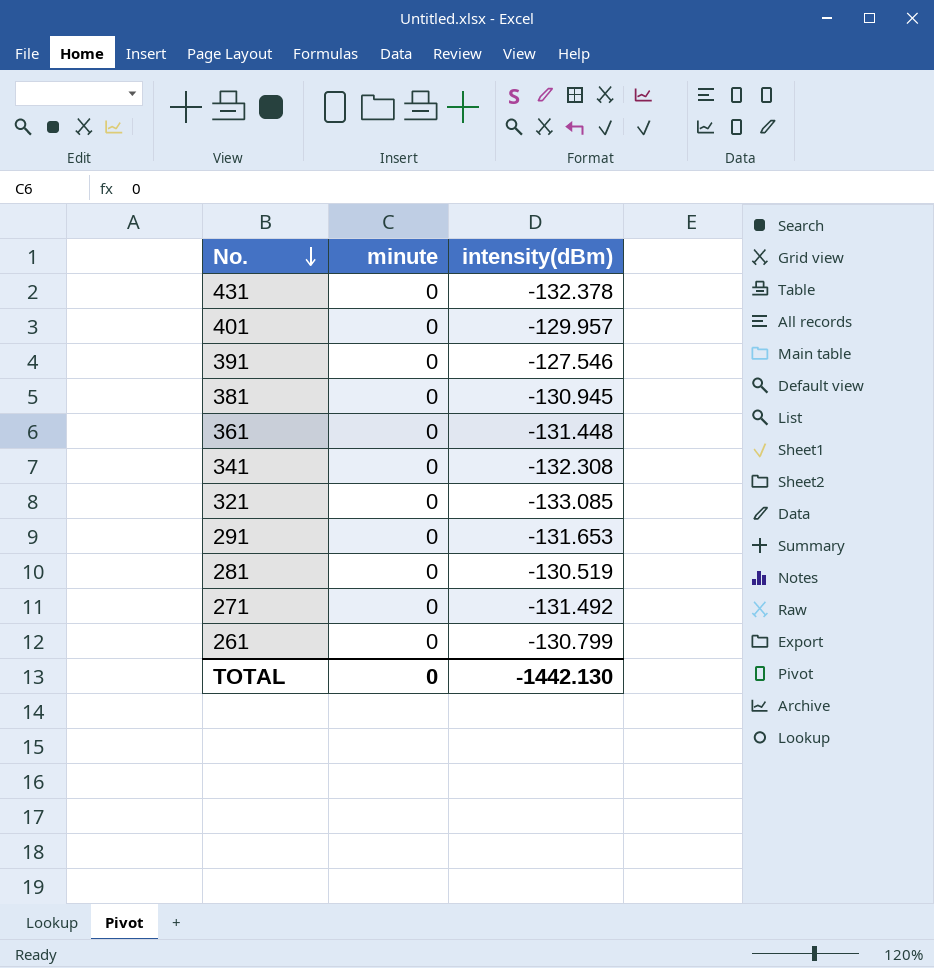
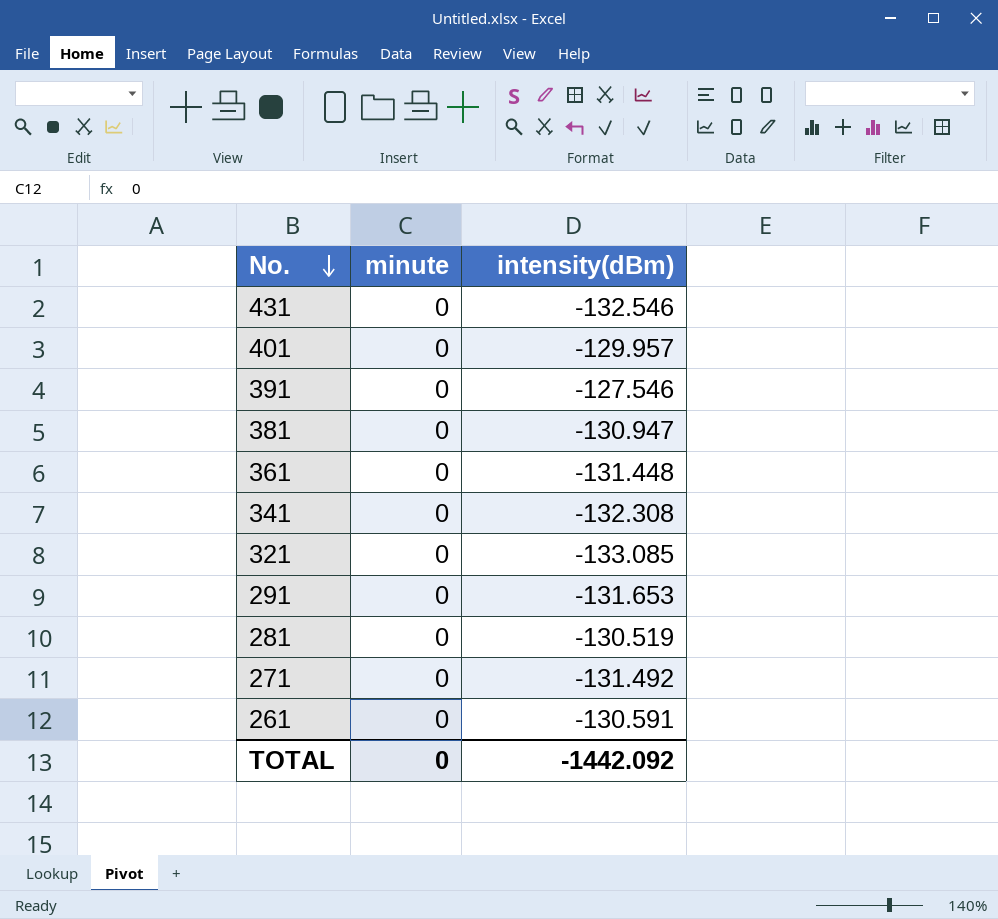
431 | intensity(dBm): -132.378 -> -132.546
381 | intensity(dBm): -130.945 -> -130.947
261 | intensity(dBm): -130.799 -> -130.591
TOTAL | intensity(dBm): -1442.130 -> -1442.092

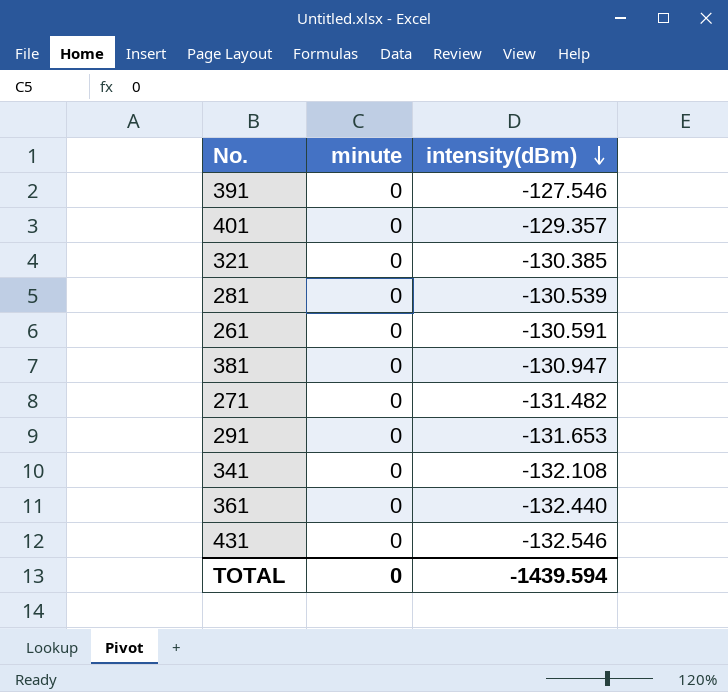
row order: No. descending -> intensity(dBm) descending
401 | intensity(dBm): -129.957 -> -129.357
321 | intensity(dBm): -133.085 -> -130.385
281 | intensity(dBm): -130.519 -> -130.539
271 | intensity(dBm): -131.492 -> -131.482
341 | intensity(dBm): -132.308 -> -132.108
361 | intensity(dBm): -131.448 -> -132.440
TOTAL | intensity(dBm): -1442.092 -> -1439.594

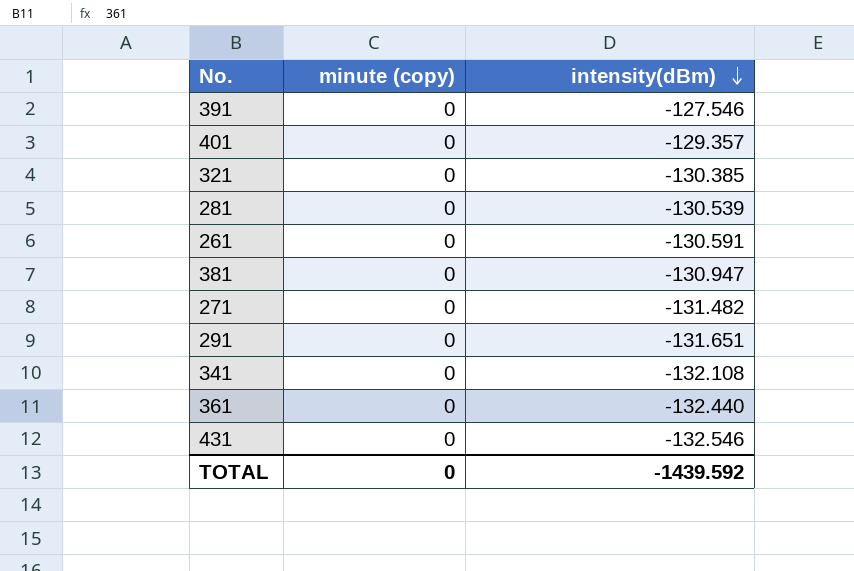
column name: minute -> minute (copy)
291 | intensity(dBm): -131.653 -> -131.651
TOTAL | intensity(dBm): -1439.594 -> -1439.592

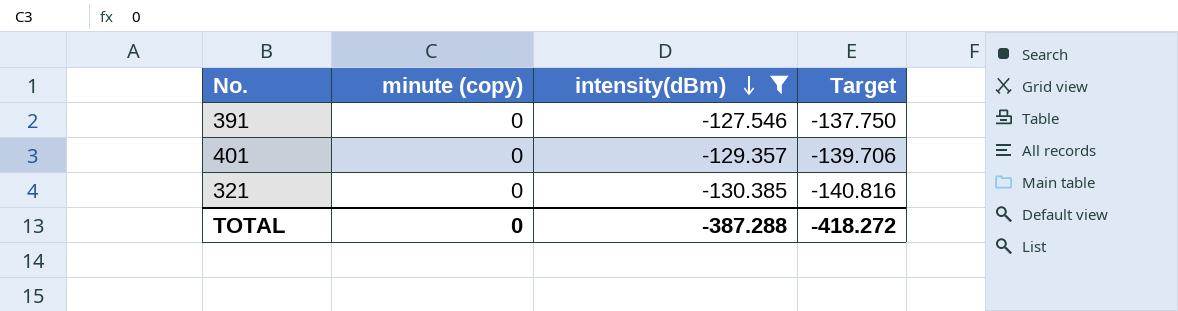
filter: none -> intensity(dBm) >= -130.385
column Target | formula: none -> [intensity(dBm)] * 1.08
TOTAL | intensity(dBm): -1439.592 -> -387.288

